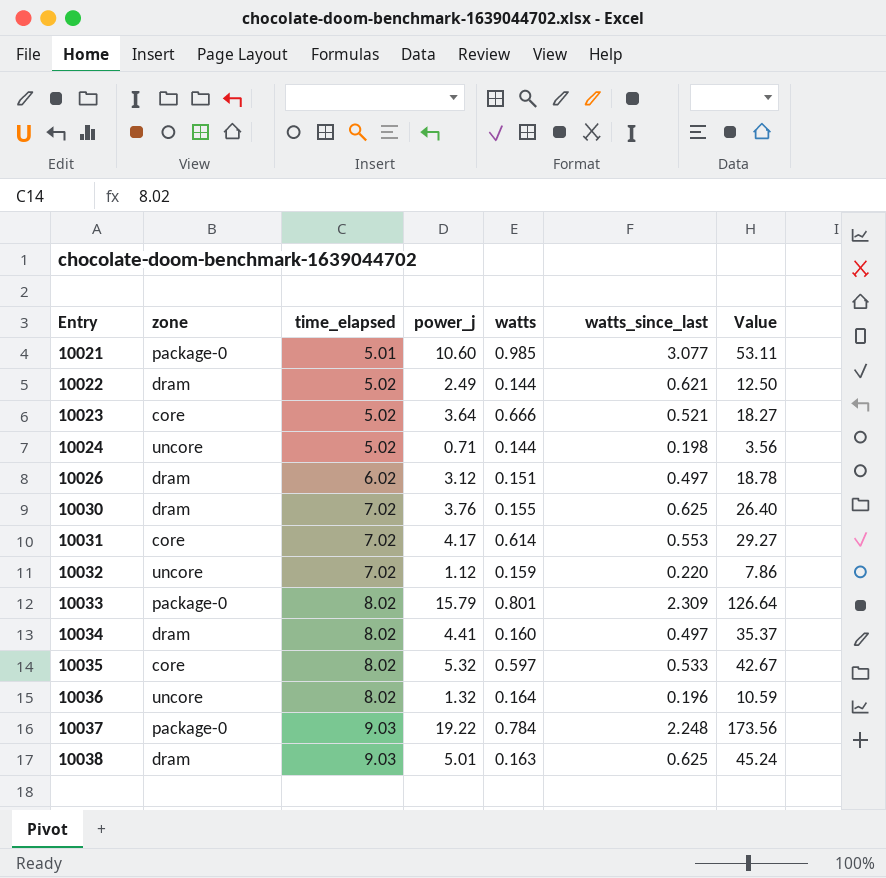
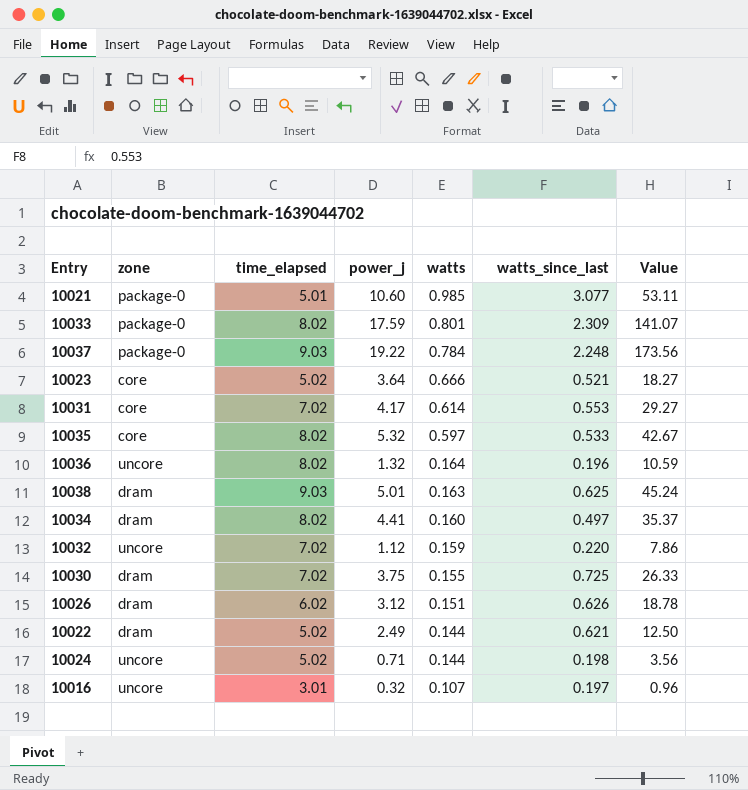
row order: Entry ascending -> watts descending
10033 | power_j: 15.79 -> 17.59
10033 | Value: 126.64 -> 141.07
10030 | power_j: 3.76 -> 3.75
10030 | watts_since_last: 0.625 -> 0.725
10030 | Value: 26.40 -> 26.33
10026 | watts_since_last: 0.497 -> 0.626
row 10016: none -> uncore | 3.01 | 0.32 | 0.107 | 0.197 | 0.96

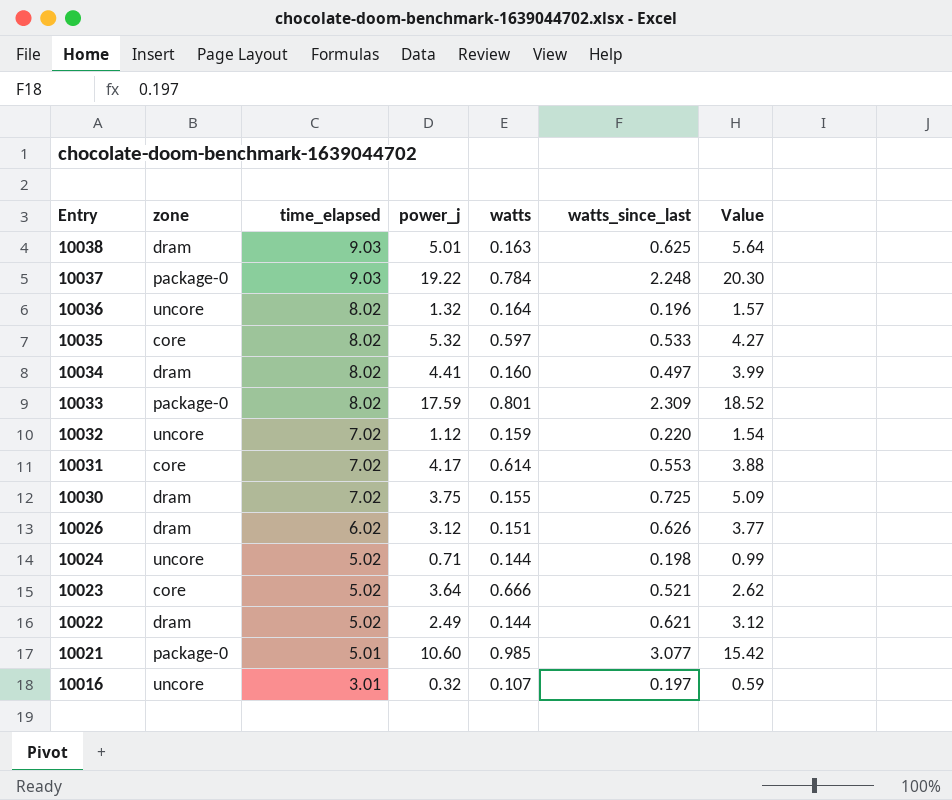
row order: watts descending -> Entry descending
column Value | formula: [time_elapsed] * [power_j] -> [time_elapsed] * [watts_since_last]

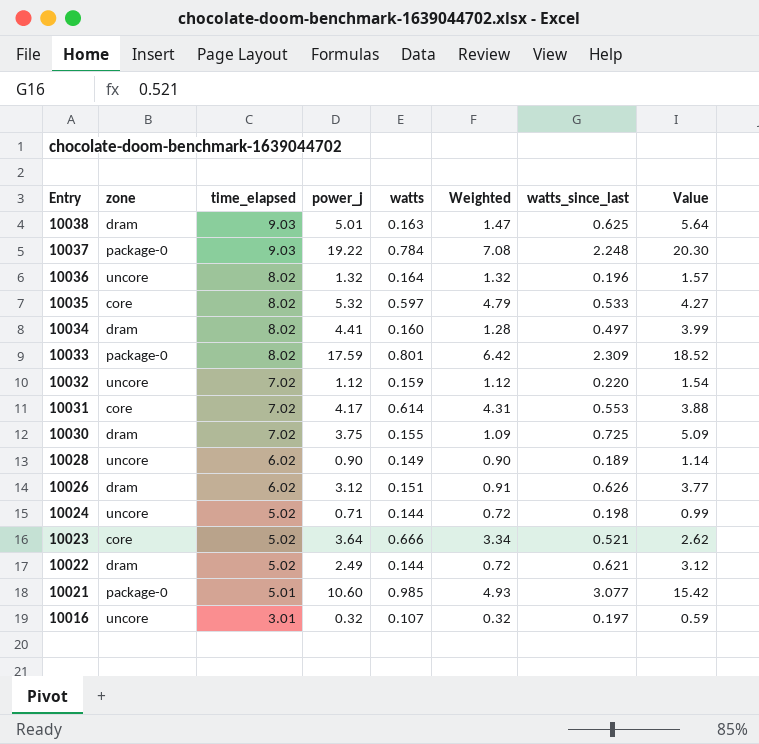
column Weighted | formula: none -> [time_elapsed] * [watts]
row 10028: none -> uncore | 6.02 | 0.90 | 0.149 | 0.90 | 0.189 | 1.14

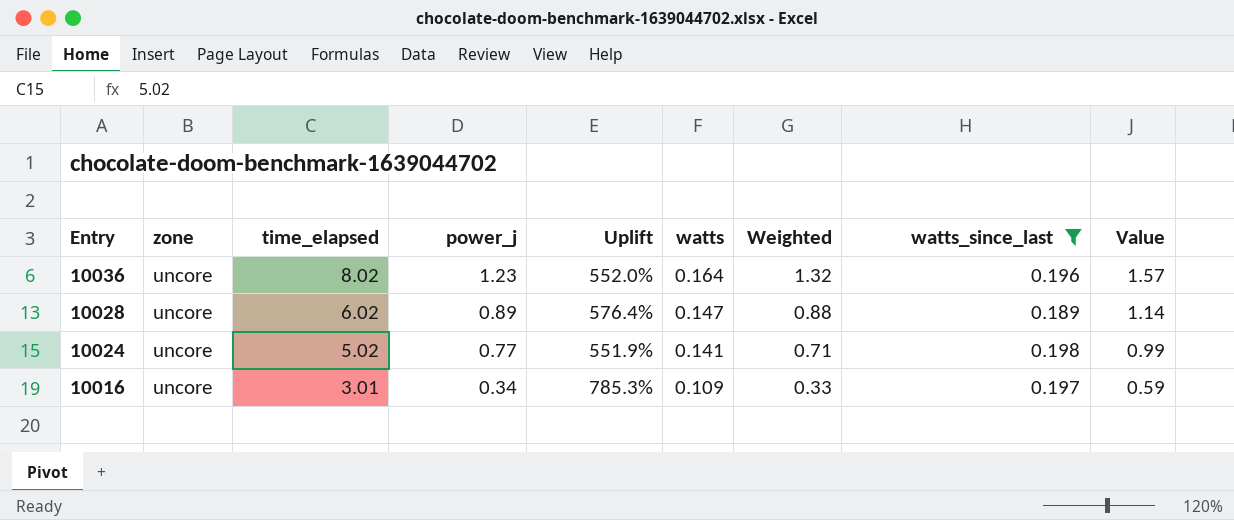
filter: none -> watts_since_last <= 0.198
column Uplift | formula: none -> ([time_elapsed] - [power_j]) / [power_j]
10036 | power_j: 1.32 -> 1.23
10028 | power_j: 0.90 -> 0.89
10028 | watts: 0.149 -> 0.147
10028 | Weighted: 0.90 -> 0.88
10024 | power_j: 0.71 -> 0.77
10024 | watts: 0.144 -> 0.141
10024 | Weighted: 0.72 -> 0.71
10016 | power_j: 0.32 -> 0.34
10016 | watts: 0.107 -> 0.109
10016 | Weighted: 0.32 -> 0.33

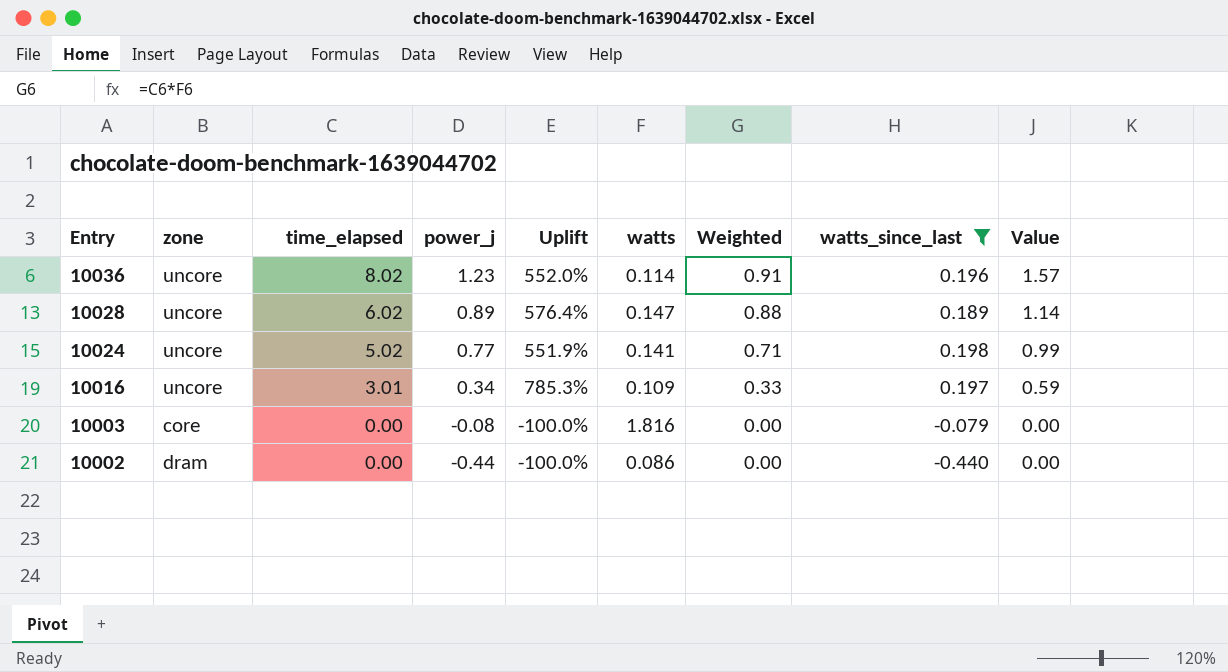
10036 | watts: 0.164 -> 0.114
10036 | Weighted: 1.32 -> 0.91
row 10003: none -> core | 0.00 | -0.08 | -100.0% | 1.816 | 0.00 | -0.079 | 0.00
row 10002: none -> dram | 0.00 | -0.44 | -100.0% | 0.086 | 0.00 | -0.440 | 0.00

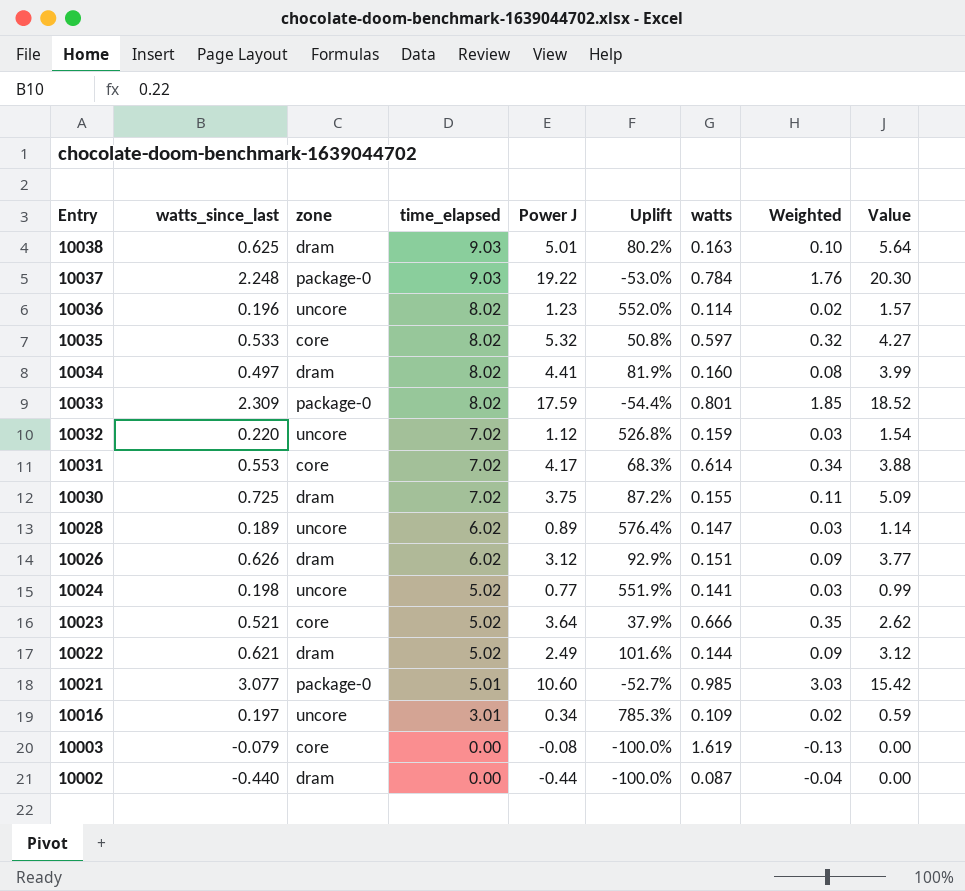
filter: watts_since_last <= 0.198 -> none
column watts_since_last | position: 8 -> 2
column name: power_j -> Power J
column Weighted | formula: [time_elapsed] * [watts] -> [watts_since_last] * [watts]
10003 | watts: 1.816 -> 1.619
10002 | watts: 0.086 -> 0.087

